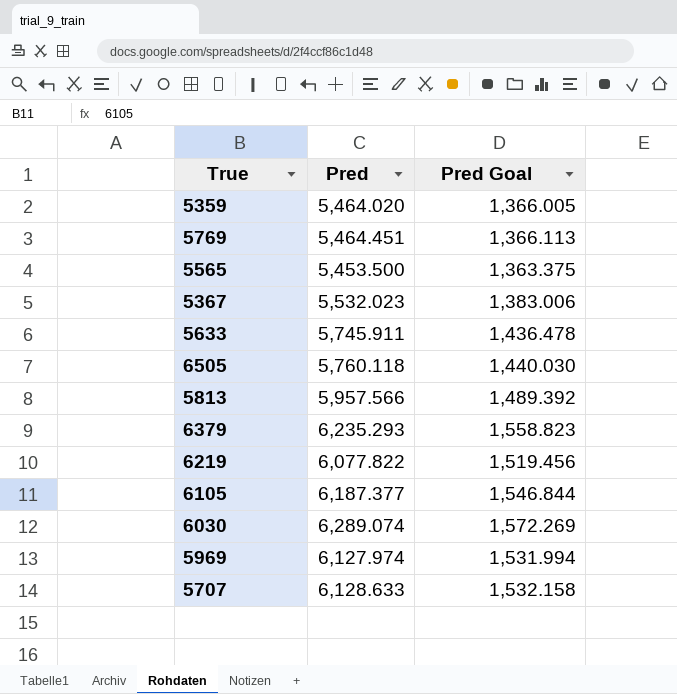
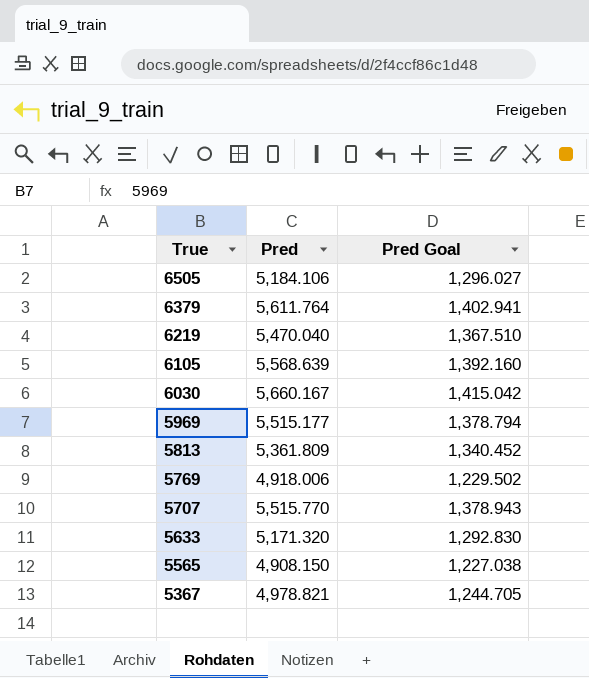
row order: none -> True descending
row 5359: 5,464.020 | 1,366.005 -> none
6505 | Pred: 5,760.118 -> 5,184.106
6505 | Pred Goal: 1,440.030 -> 1,296.027
6379 | Pred: 6,235.293 -> 5,611.764
6379 | Pred Goal: 1,558.823 -> 1,402.941
6219 | Pred: 6,077.822 -> 5,470.040
6219 | Pred Goal: 1,519.456 -> 1,367.510
6105 | Pred: 6,187.377 -> 5,568.639
6105 | Pred Goal: 1,546.844 -> 1,392.160
6030 | Pred: 6,289.074 -> 5,660.167
6030 | Pred Goal: 1,572.269 -> 1,415.042
5969 | Pred: 6,127.974 -> 5,515.177
5969 | Pred Goal: 1,531.994 -> 1,378.794
5813 | Pred: 5,957.566 -> 5,361.809
5813 | Pred Goal: 1,489.392 -> 1,340.452
5769 | Pred: 5,464.451 -> 4,918.006
5769 | Pred Goal: 1,366.113 -> 1,229.502
5707 | Pred: 6,128.633 -> 5,515.770
5707 | Pred Goal: 1,532.158 -> 1,378.943
5633 | Pred: 5,745.911 -> 5,171.320
5633 | Pred Goal: 1,436.478 -> 1,292.830
5565 | Pred: 5,453.500 -> 4,908.150
5565 | Pred Goal: 1,363.375 -> 1,227.038
5367 | Pred: 5,532.023 -> 4,978.821
5367 | Pred Goal: 1,383.006 -> 1,244.705

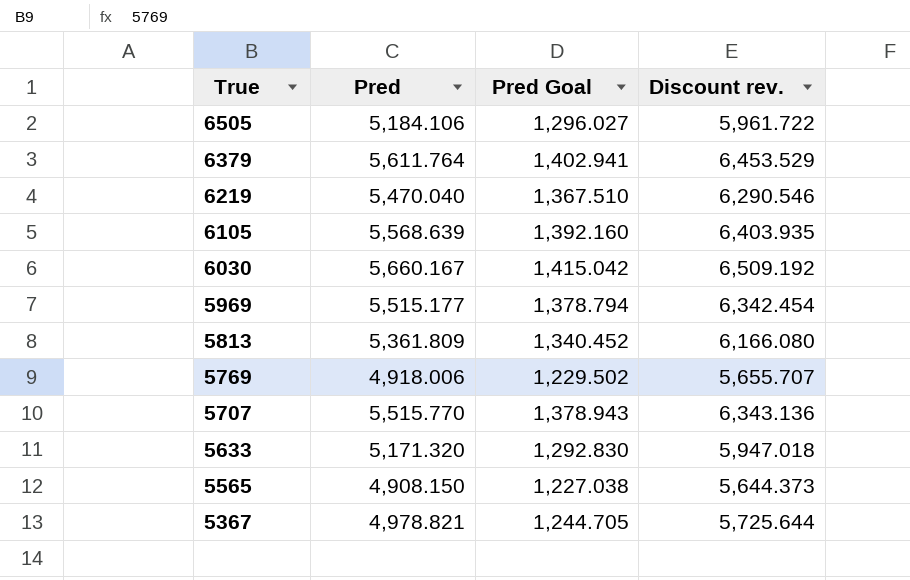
column Discount rev. | formula: none -> [Pred] * 1.15

